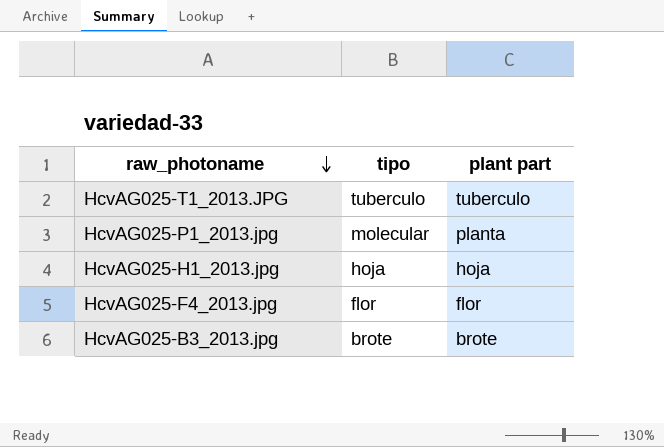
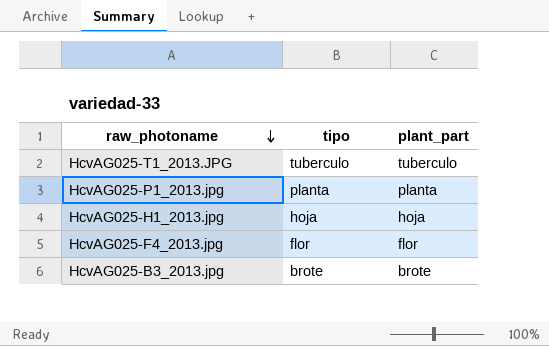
column name: plant part -> plant_part
HcvAG025-P1_2013.jpg | tipo: molecular -> planta

